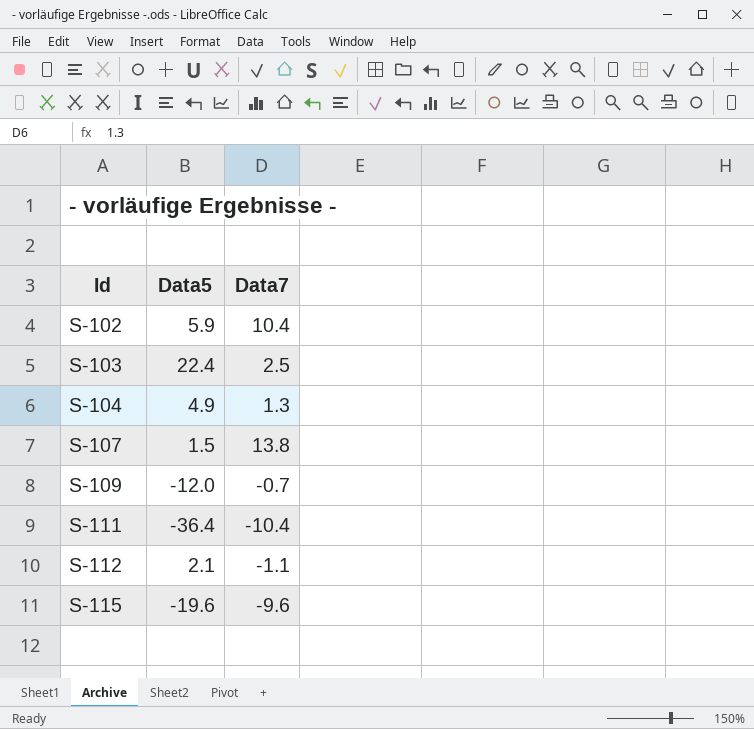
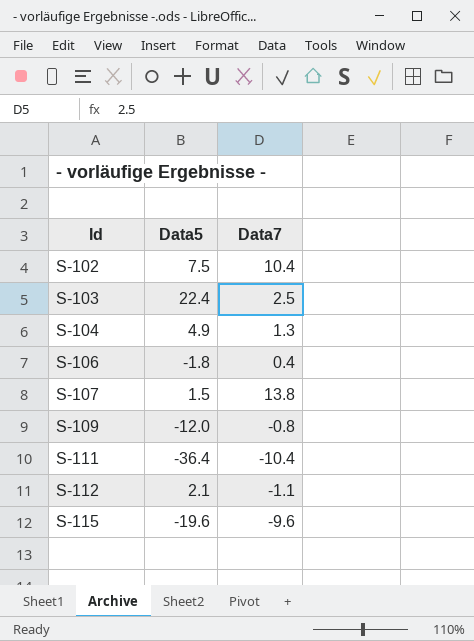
S-102 | Data5: 5.9 -> 7.5
row S-106: none -> -1.8 | 0.4
S-109 | Data7: -0.7 -> -0.8

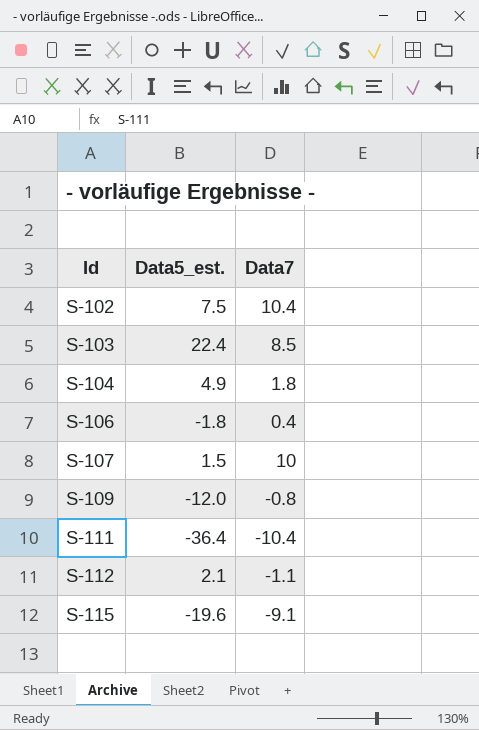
column name: Data5 -> Data5_est.
S-103 | Data7: 2.5 -> 8.5
S-104 | Data7: 1.3 -> 1.8
S-107 | Data7: 13.8 -> 10
S-115 | Data7: -9.6 -> -9.1

